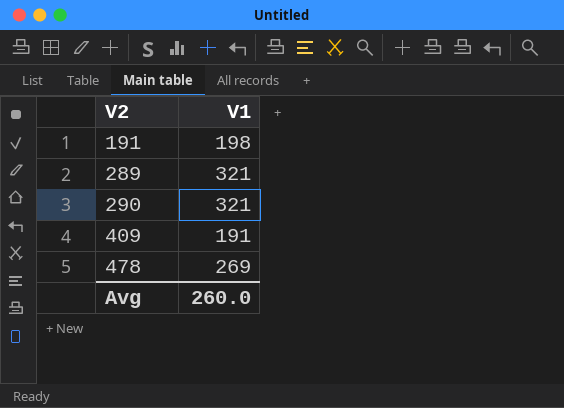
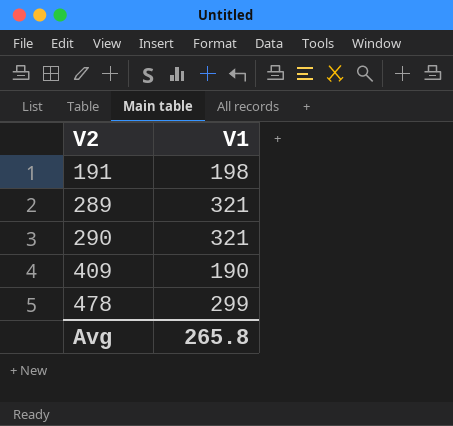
409 | V1: 191 -> 190
478 | V1: 269 -> 299
Avg | V1: 260.0 -> 265.8

